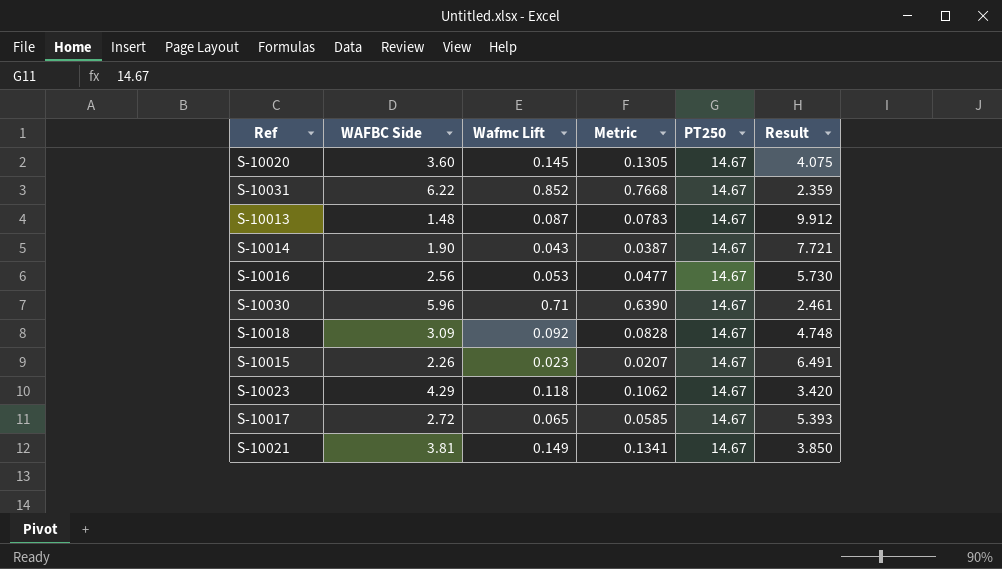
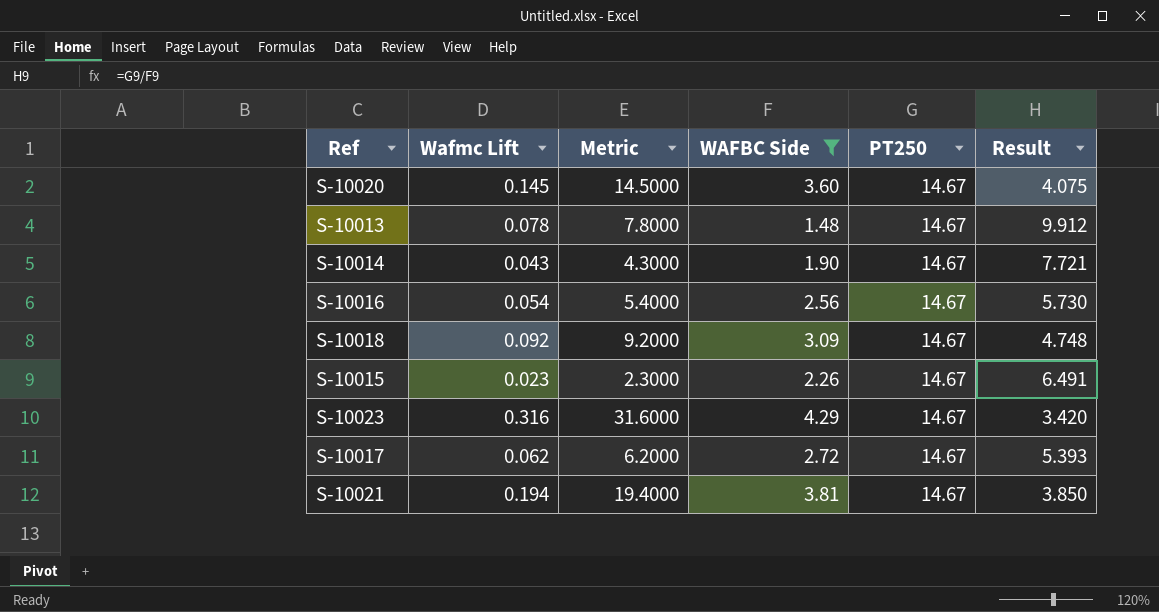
filter: none -> WAFBC Side <= 4.29
column Metric | formula: [Wafmc Lift] * 0.9 -> [Wafmc Lift] * 100
column WAFBC Side | position: 2 -> 4
S-10013 | Wafmc Lift: 0.087 -> 0.078
S-10016 | Wafmc Lift: 0.053 -> 0.054
S-10023 | Wafmc Lift: 0.118 -> 0.316
S-10017 | Wafmc Lift: 0.065 -> 0.062
S-10021 | Wafmc Lift: 0.149 -> 0.194

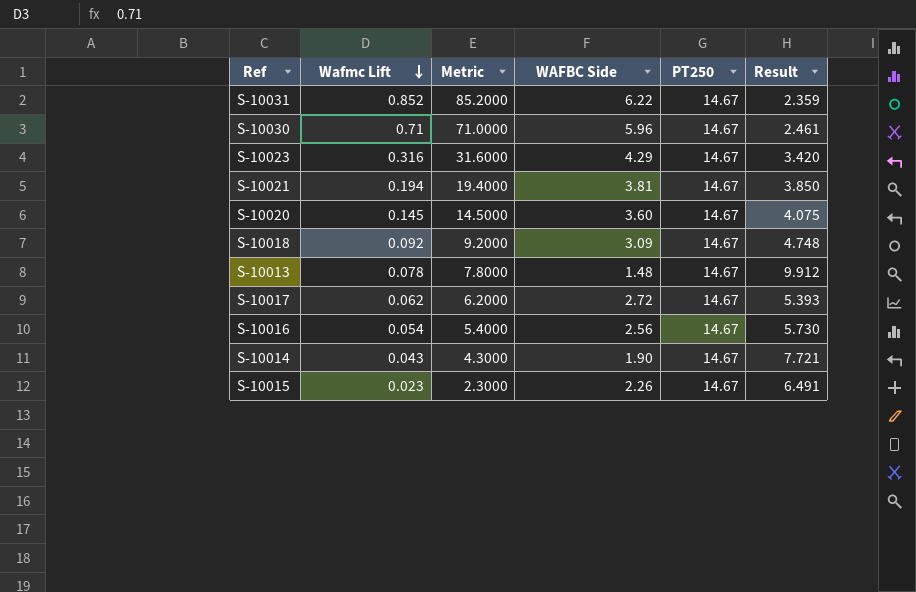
filter: WAFBC Side <= 4.29 -> none
row order: none -> Wafmc Lift descending

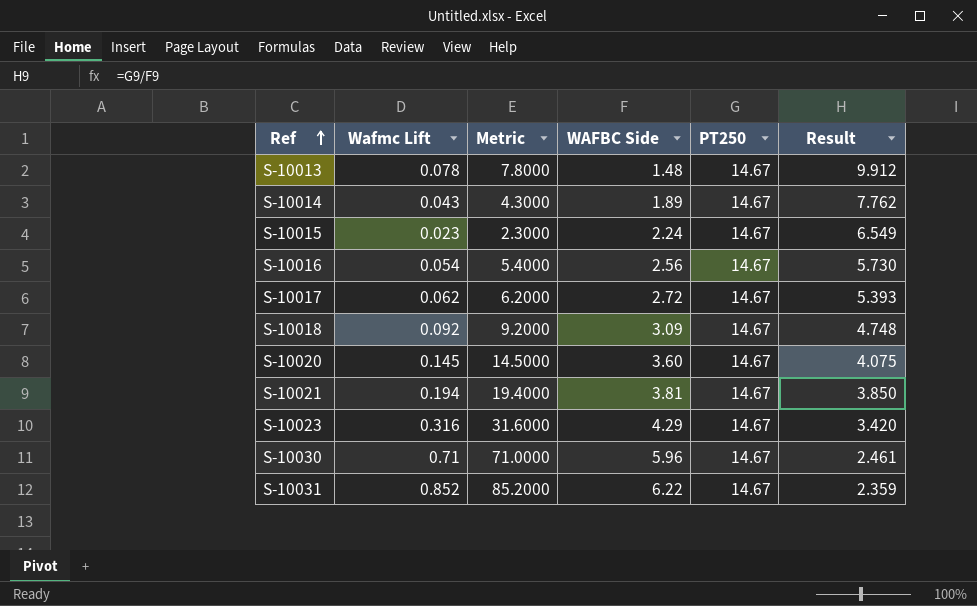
row order: Wafmc Lift descending -> Ref ascending
S-10014 | WAFBC Side: 1.90 -> 1.89
S-10014 | Result: 7.721 -> 7.762
S-10015 | WAFBC Side: 2.26 -> 2.24
S-10015 | Result: 6.491 -> 6.549

